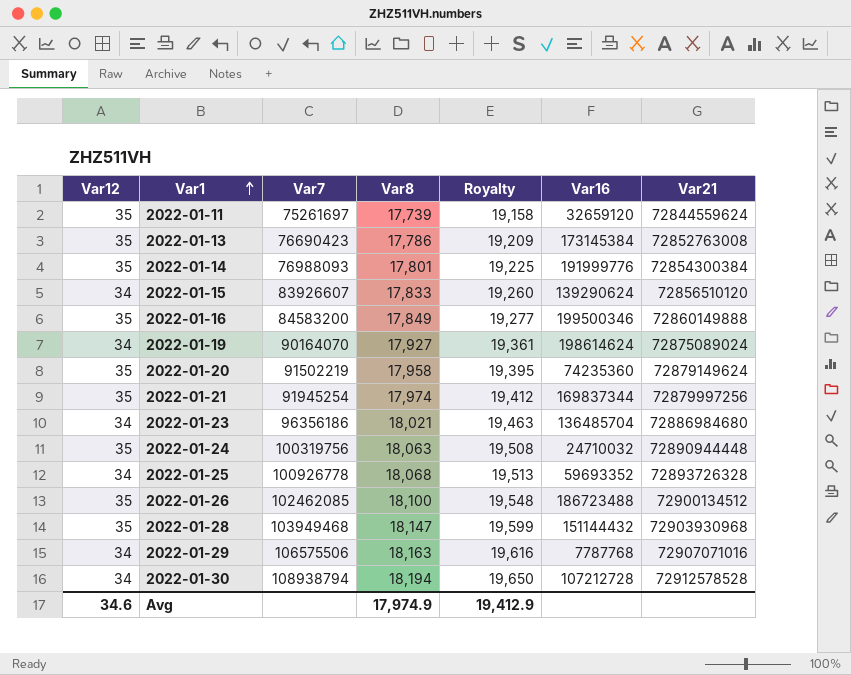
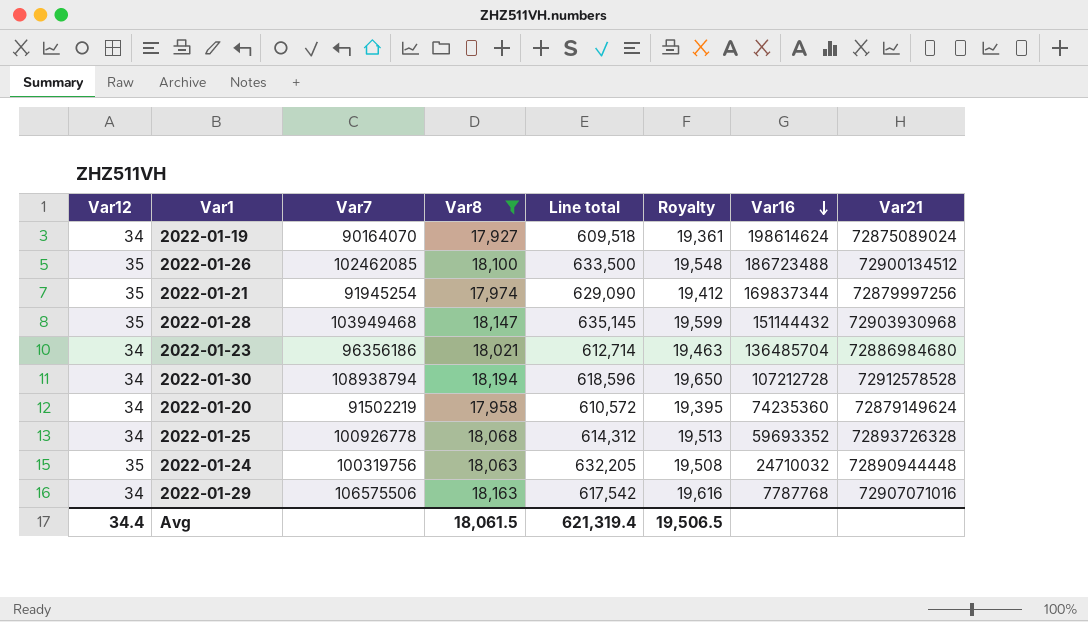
filter: none -> Var8 >= 17,927
row order: Var1 ascending -> Var16 descending
column Line total | formula: none -> [Var12] * [Var8]
2022-01-20 | Var12: 35 -> 34
Avg | Var12: 34.6 -> 34.4
Avg | Var8: 17,974.9 -> 18,061.5
Avg | Royalty: 19,412.9 -> 19,506.5

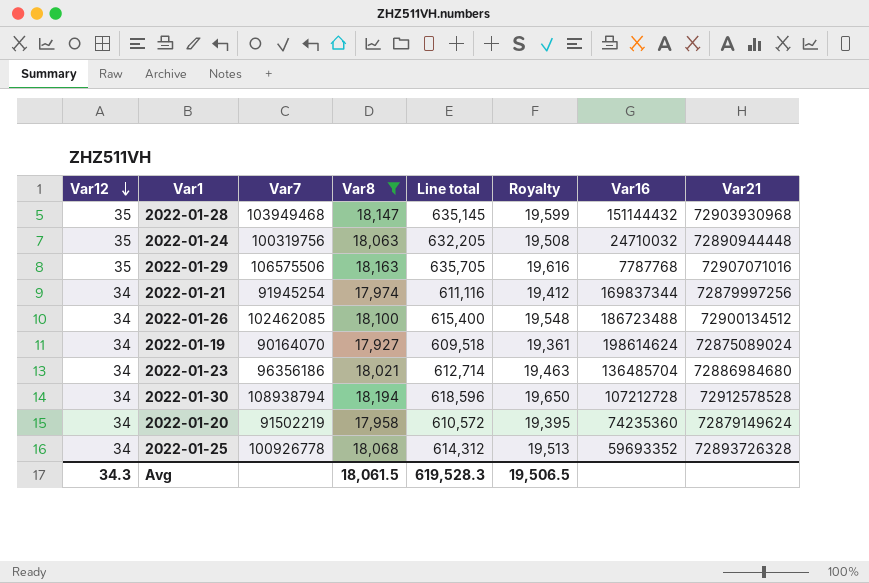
row order: Var16 descending -> Var12 descending
2022-01-29 | Var12: 34 -> 35
2022-01-29 | Line total: 617,542 -> 635,705
2022-01-21 | Var12: 35 -> 34
2022-01-21 | Line total: 629,090 -> 611,116
2022-01-26 | Var12: 35 -> 34
2022-01-26 | Line total: 633,500 -> 615,400
Avg | Var12: 34.4 -> 34.3
Avg | Line total: 621,319.4 -> 619,528.3

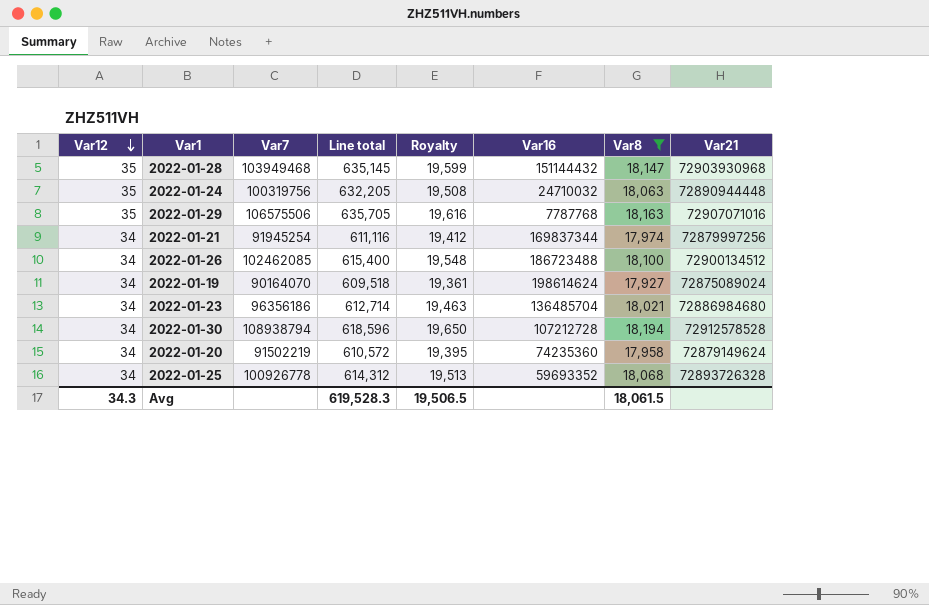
column Var8 | position: 4 -> 7

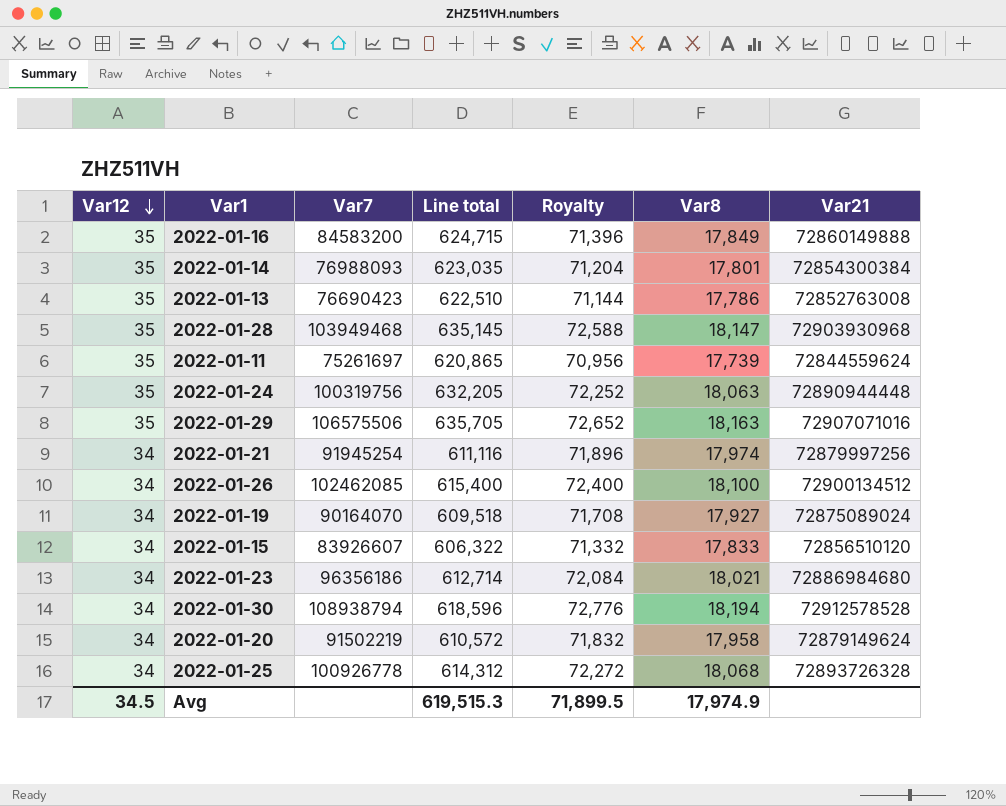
filter: Var8 >= 17,927 -> none
column Var16 | position: 6 -> none
column Royalty | formula: [Var8] * 1.08 -> [Var8] * 4
Avg | Var12: 34.3 -> 34.5
Avg | Line total: 619,528.3 -> 619,515.3
Avg | Royalty: 19,506.5 -> 71,899.5
Avg | Var8: 18,061.5 -> 17,974.9

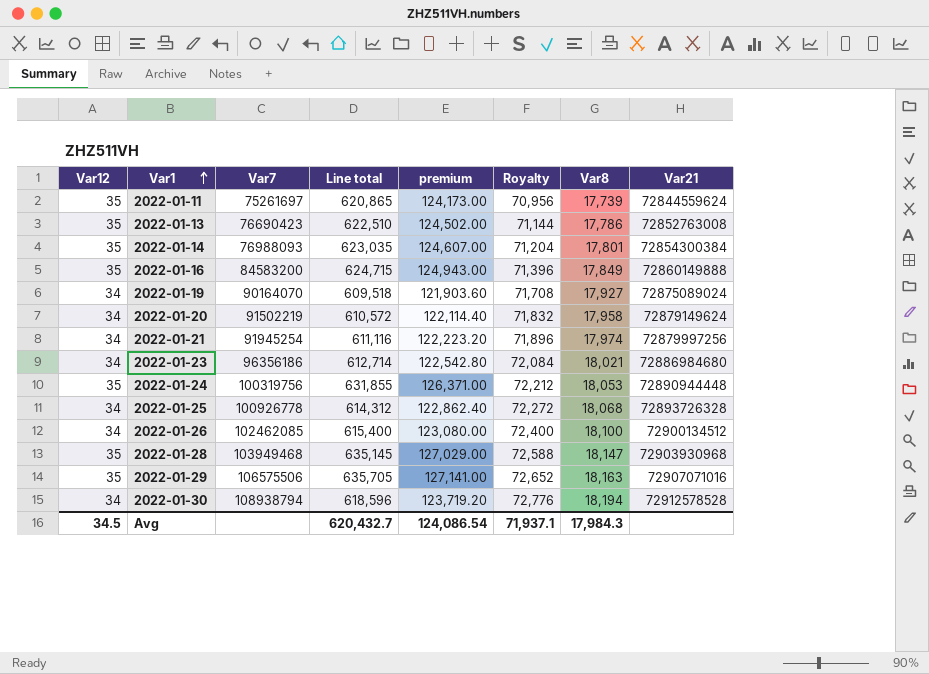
row order: Var12 descending -> Var1 ascending
column premium | formula: none -> [Line total] * 0.2
row 2022-01-15: 34 | 83926607 | 606,322 | 71,332 | 17,833 | 72856510120 -> none
2022-01-24 | Line total: 632,205 -> 631,855
2022-01-24 | Royalty: 72,252 -> 72,212
2022-01-24 | Var8: 18,063 -> 18,053
Avg | Line total: 619,515.3 -> 620,432.7
Avg | Royalty: 71,899.5 -> 71,937.1
Avg | Var8: 17,974.9 -> 17,984.3

